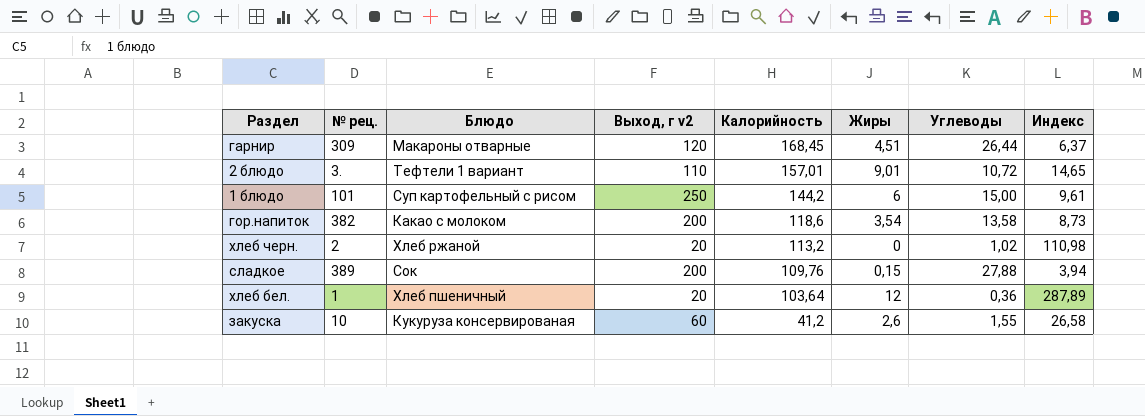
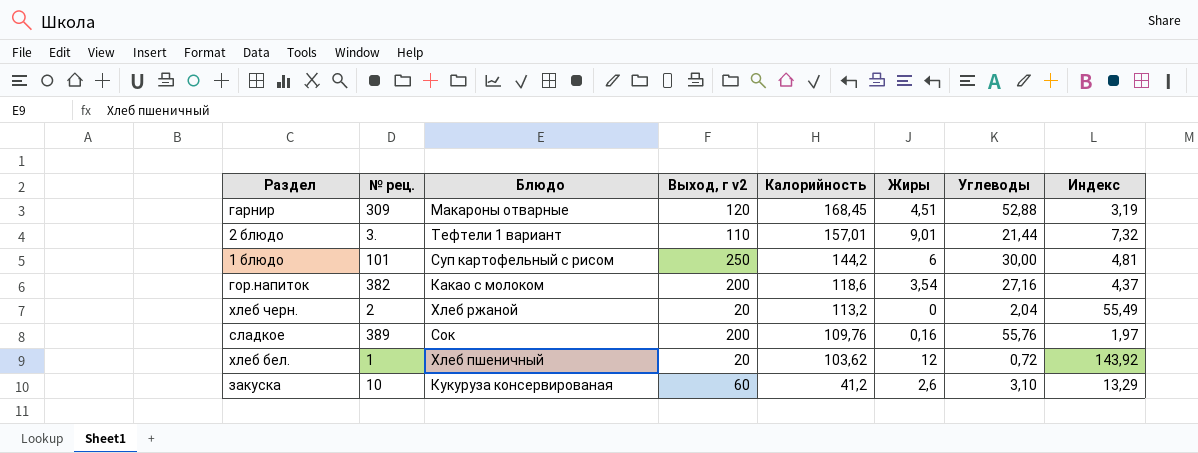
гарнир | Углеводы: 26,44 -> 52,88
гарнир | Индекс: 6,37 -> 3,19
2 блюдо | Углеводы: 10,72 -> 21,44
2 блюдо | Индекс: 14,65 -> 7,32
1 блюдо | Углеводы: 15,00 -> 30,00
1 блюдо | Индекс: 9,61 -> 4,81
гор.напиток | Углеводы: 13,58 -> 27,16
гор.напиток | Индекс: 8,73 -> 4,37
хлеб черн. | Углеводы: 1,02 -> 2,04
хлеб черн. | Индекс: 110,98 -> 55,49
сладкое | Жиры: 0,15 -> 0,16
сладкое | Углеводы: 27,88 -> 55,76
сладкое | Индекс: 3,94 -> 1,97
хлеб бел. | Калорийность: 103,64 -> 103,62
хлеб бел. | Углеводы: 0,36 -> 0,72
хлеб бел. | Индекс: 287,89 -> 143,92
закуска | Углеводы: 1,55 -> 3,10
закуска | Индекс: 26,58 -> 13,29

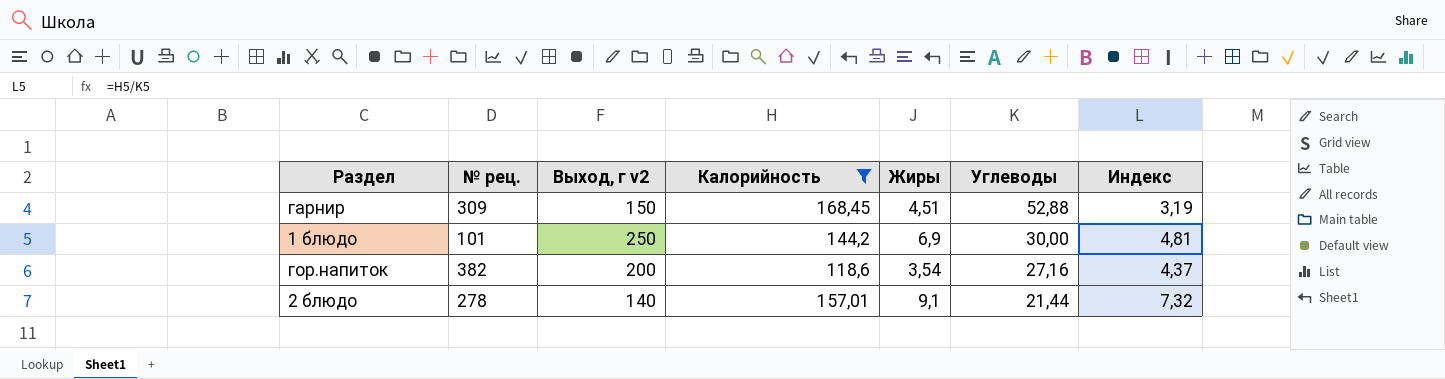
filter: none -> Калорийность >= 118,6
row order: Калорийность descending -> Углеводы descending
column Блюдо | position: 3 -> none
гарнир | Выход, г v2: 120 -> 150
1 блюдо | Жиры: 6 -> 6,9
2 блюдо | № рец.: 3. -> 278
2 блюдо | Выход, г v2: 110 -> 140
2 блюдо | Жиры: 9,01 -> 9,1

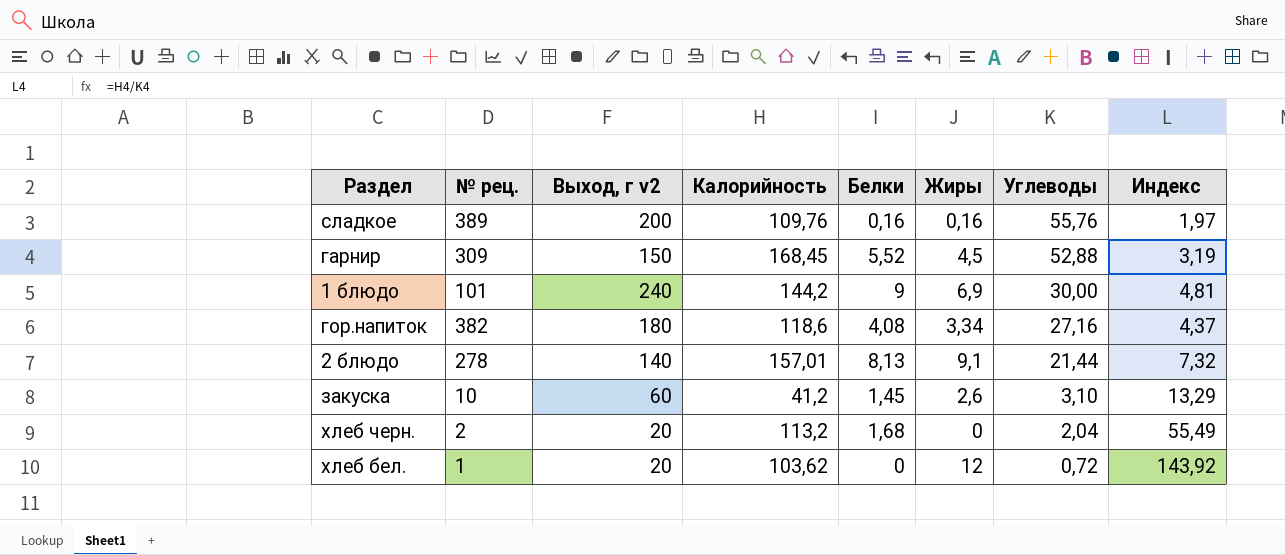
filter: Калорийность >= 118,6 -> none
column Белки | position: none -> 5
гарнир | Жиры: 4,51 -> 4,5
1 блюдо | Выход, г v2: 250 -> 240
гор.напиток | Выход, г v2: 200 -> 180
гор.напиток | Жиры: 3,54 -> 3,34

